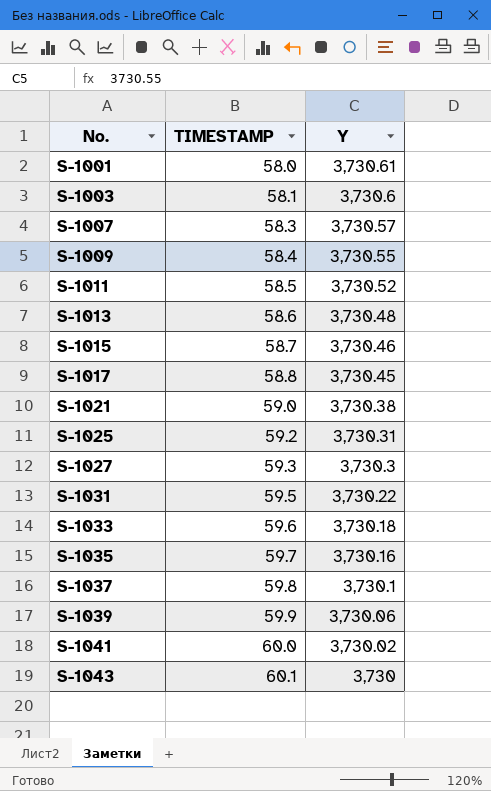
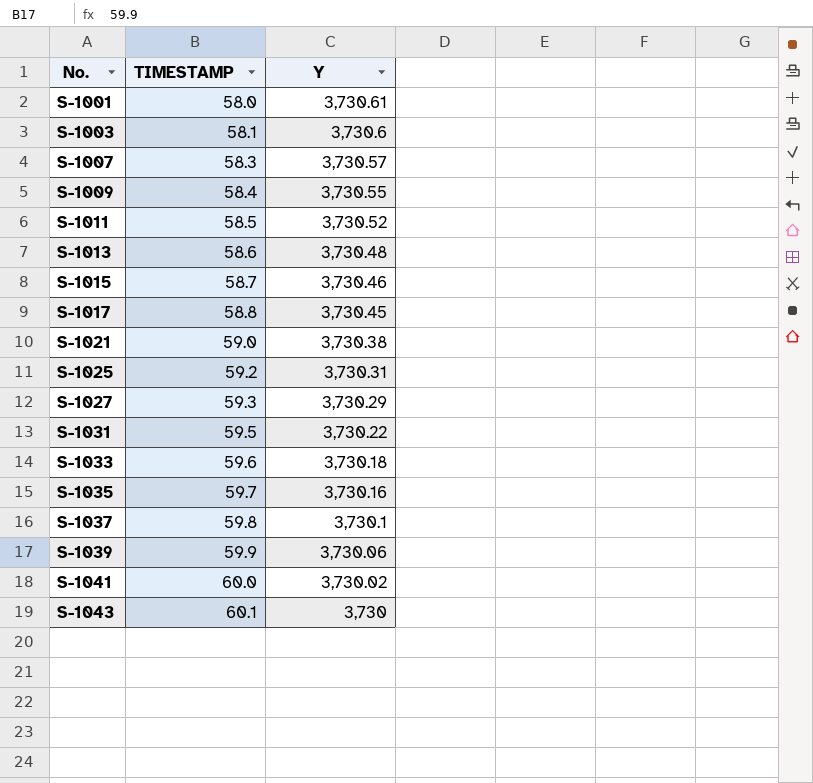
S-1027 | Y: 3,730.3 -> 3,730.29

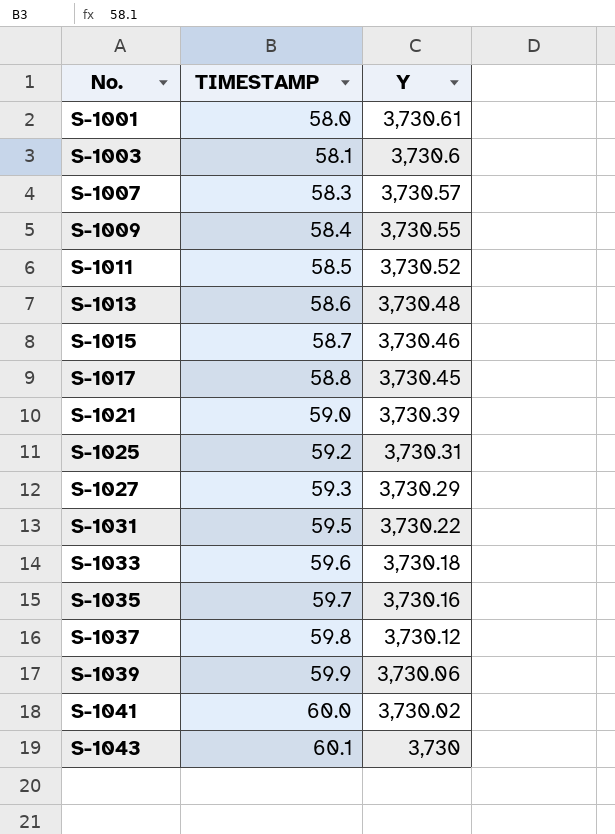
S-1021 | Y: 3,730.38 -> 3,730.39
S-1037 | Y: 3,730.1 -> 3,730.12

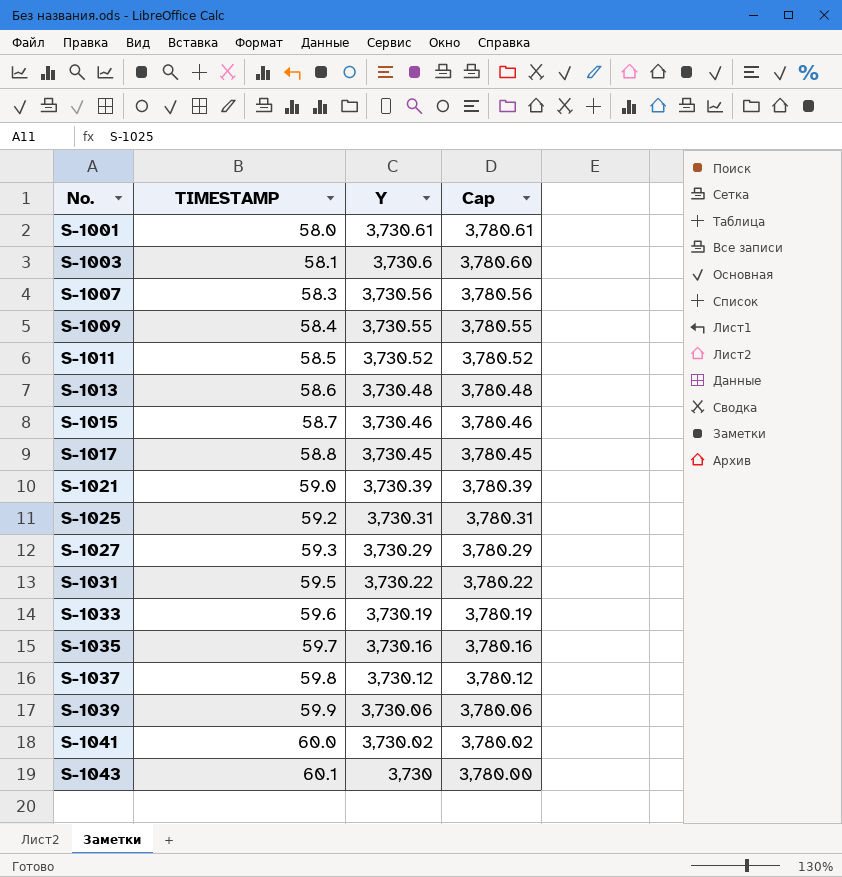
column Cap | formula: none -> [Y] + 50
S-1007 | Y: 3,730.57 -> 3,730.56
S-1033 | Y: 3,730.18 -> 3,730.19

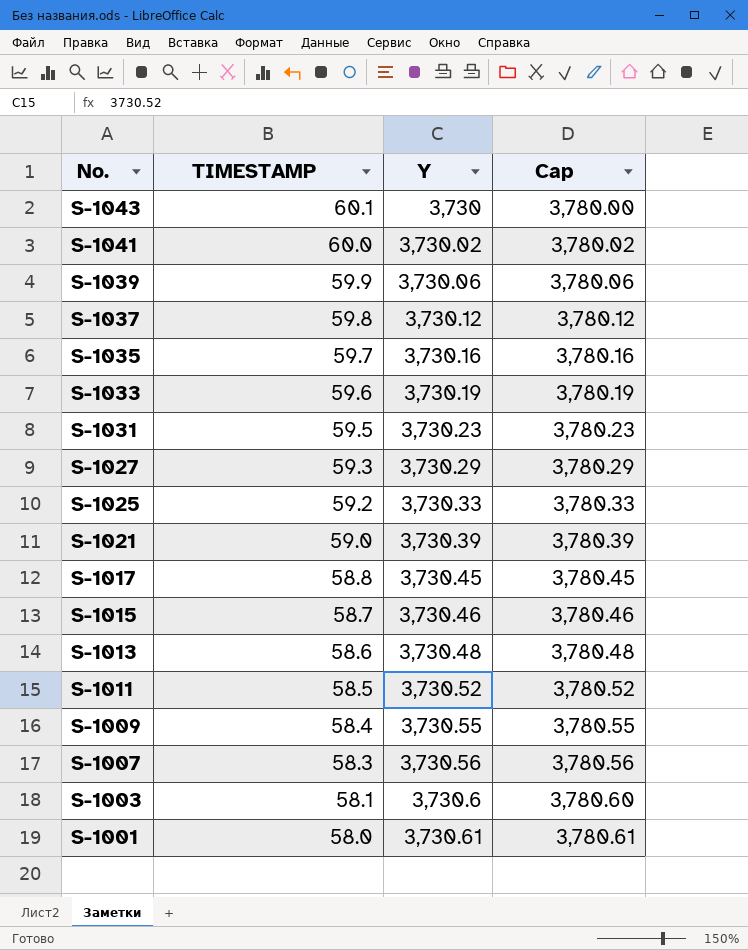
row order: No. ascending -> No. descending
S-1031 | Y: 3,730.22 -> 3,730.23
S-1031 | Cap: 3,780.22 -> 3,780.23
S-1025 | Y: 3,730.31 -> 3,730.33
S-1025 | Cap: 3,780.31 -> 3,780.33

